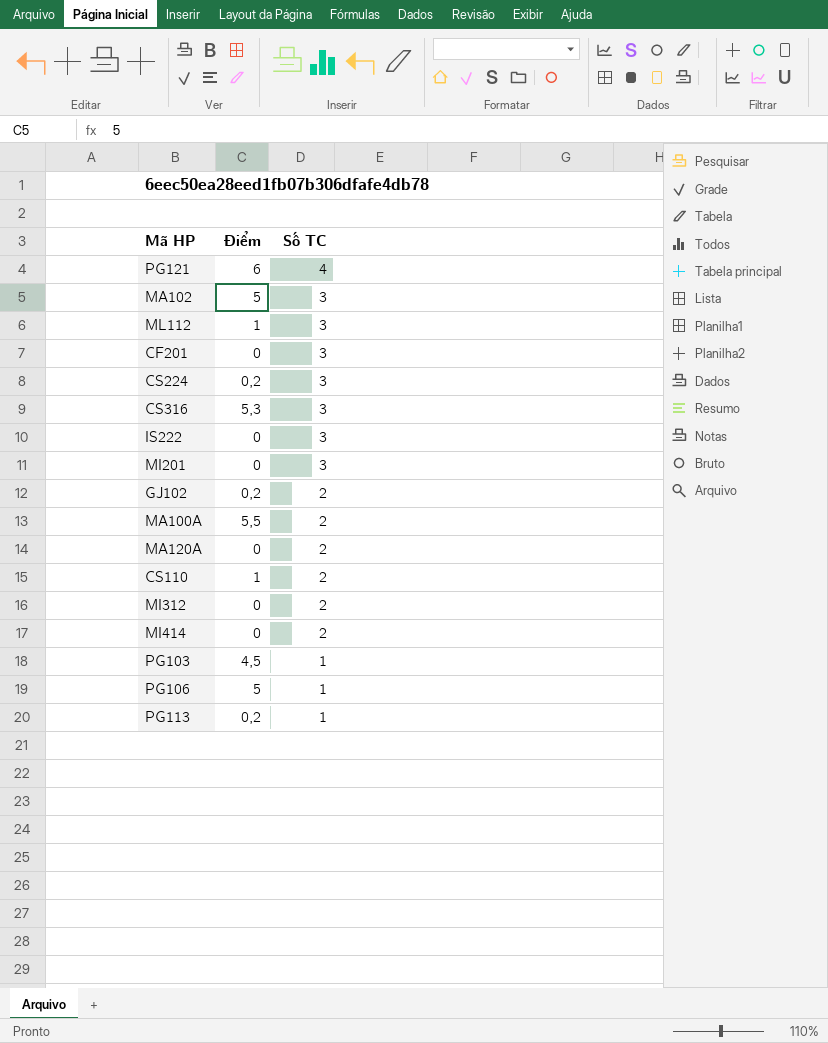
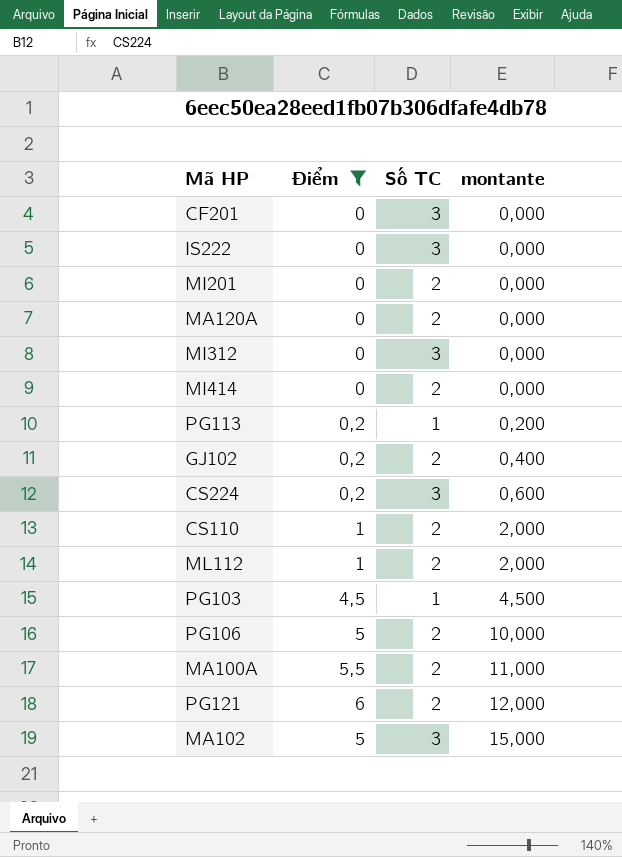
filter: none -> Điểm != 5,3
row order: Số TC descending -> montante ascending
column montante | formula: none -> [Điểm] * [Số TC]
MI201 | Số TC: 3 -> 2
MI312 | Số TC: 2 -> 3
ML112 | Số TC: 3 -> 2
PG106 | Số TC: 1 -> 2
PG121 | Số TC: 4 -> 2

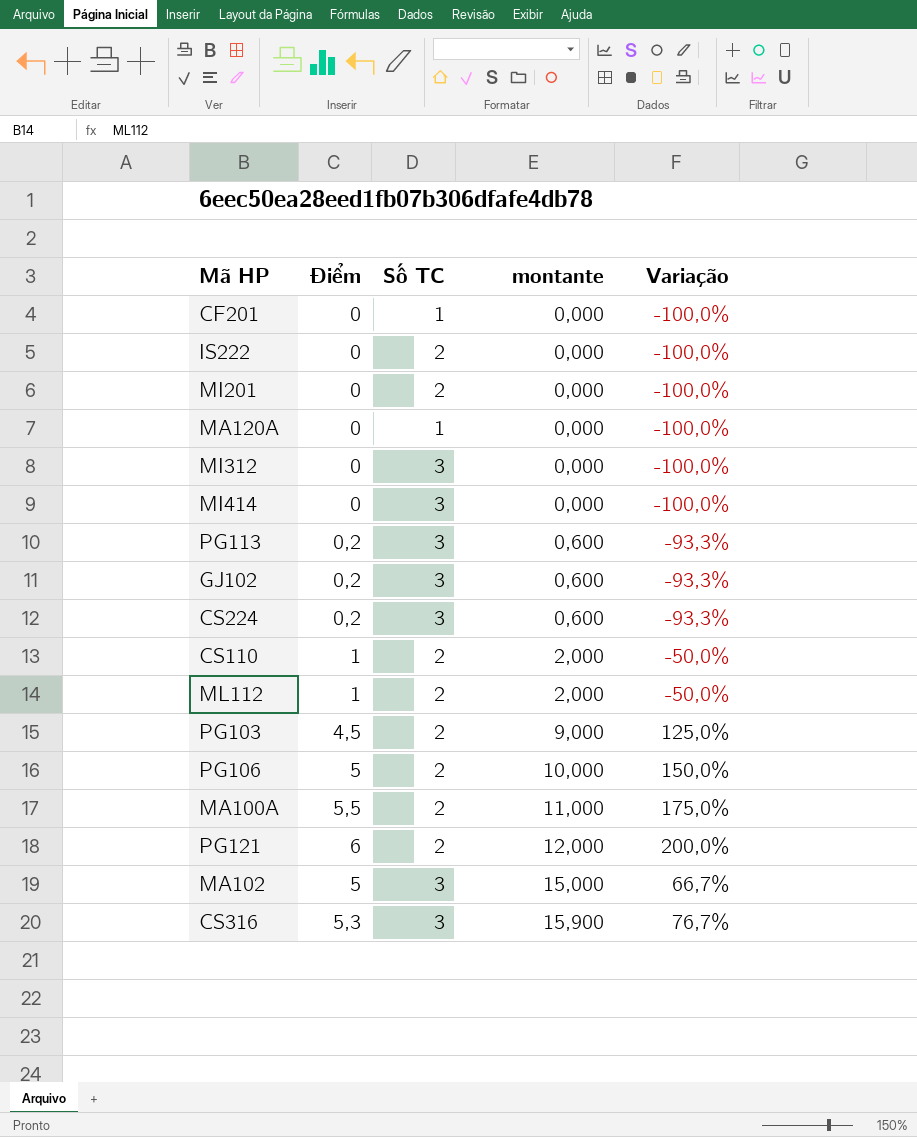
filter: Điểm != 5,3 -> none
column Variação | formula: none -> ([Điểm] - [Số TC]) / [Số TC]
CF201 | Số TC: 3 -> 1
IS222 | Số TC: 3 -> 2
MA120A | Số TC: 2 -> 1
MI414 | Số TC: 2 -> 3
PG113 | Số TC: 1 -> 3
PG113 | montante: 0,200 -> 0,600
GJ102 | Số TC: 2 -> 3
GJ102 | montante: 0,400 -> 0,600
PG103 | Số TC: 1 -> 2
PG103 | montante: 4,500 -> 9,000

